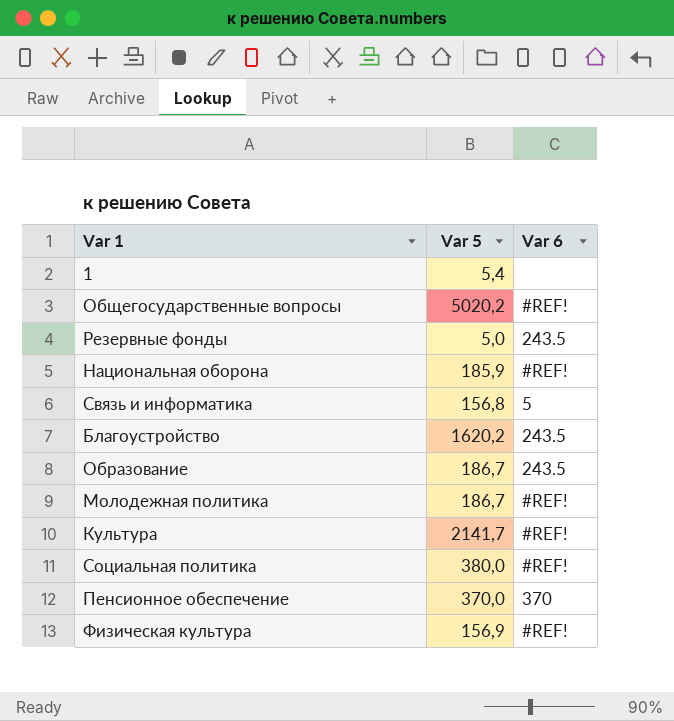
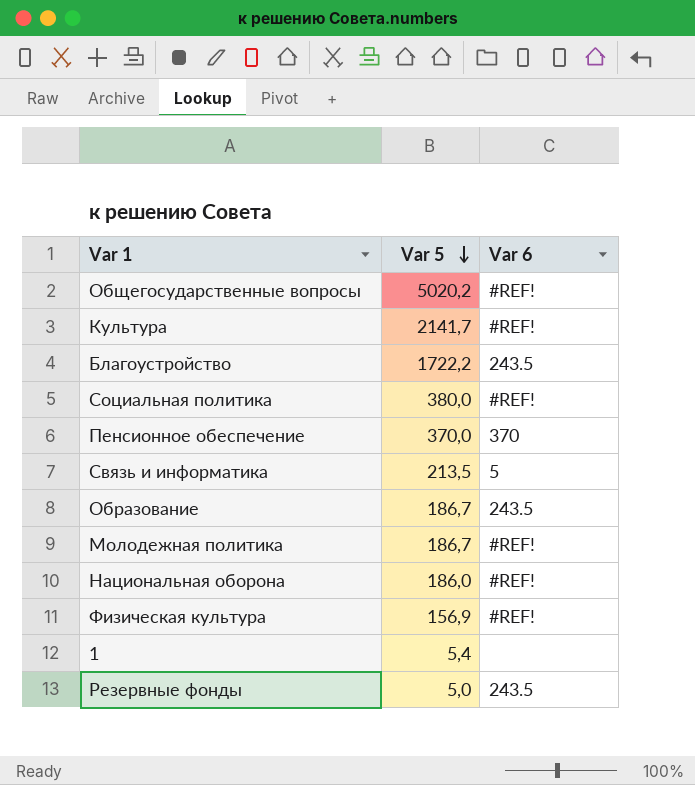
row order: none -> Var 5 descending
Благоустройство | Var 5: 1620,2 -> 1722,2
Связь и информатика | Var 5: 156,8 -> 213,5
Национальная оборона | Var 5: 185,9 -> 186,0

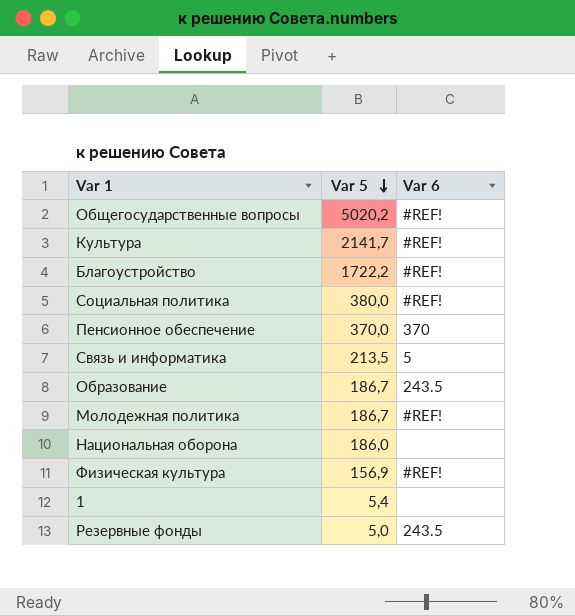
Благоустройство | Var 6: 243.5 -> #REF!
Национальная оборона | Var 6: #REF! -> none

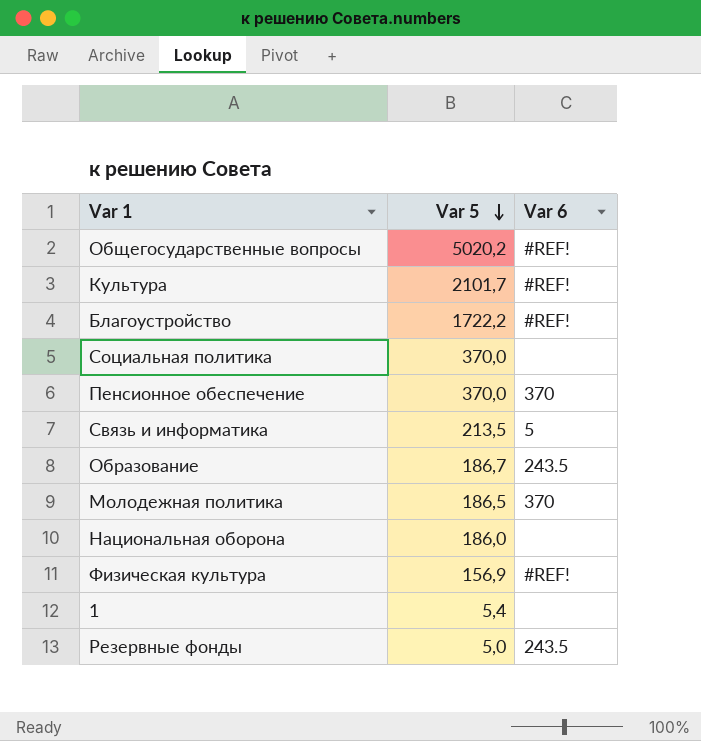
Культура | Var 5: 2141,7 -> 2101,7
Социальная политика | Var 5: 380,0 -> 370,0
Социальная политика | Var 6: #REF! -> none
Молодежная политика | Var 5: 186,7 -> 186,5
Молодежная политика | Var 6: #REF! -> 370

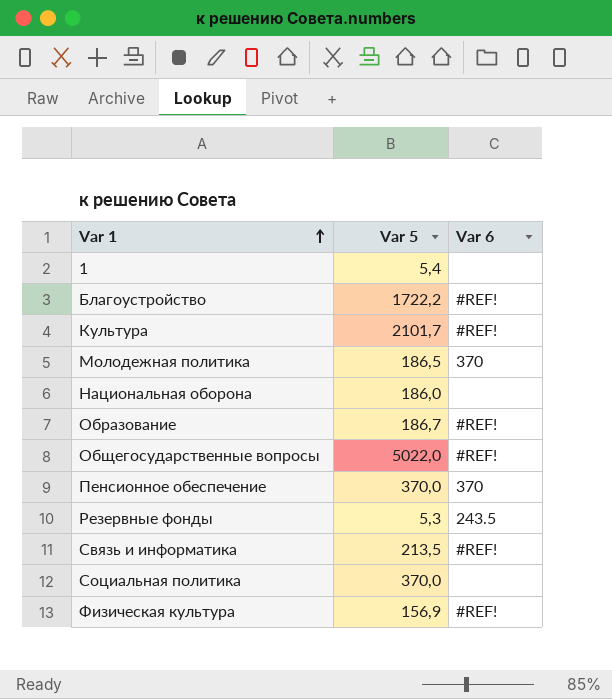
row order: Var 5 descending -> Var 1 ascending
Образование | Var 6: 243.5 -> #REF!
Общегосударственные вопросы | Var 5: 5020,2 -> 5022,0
Резервные фонды | Var 5: 5,0 -> 5,3
Связь и информатика | Var 6: 5 -> #REF!

